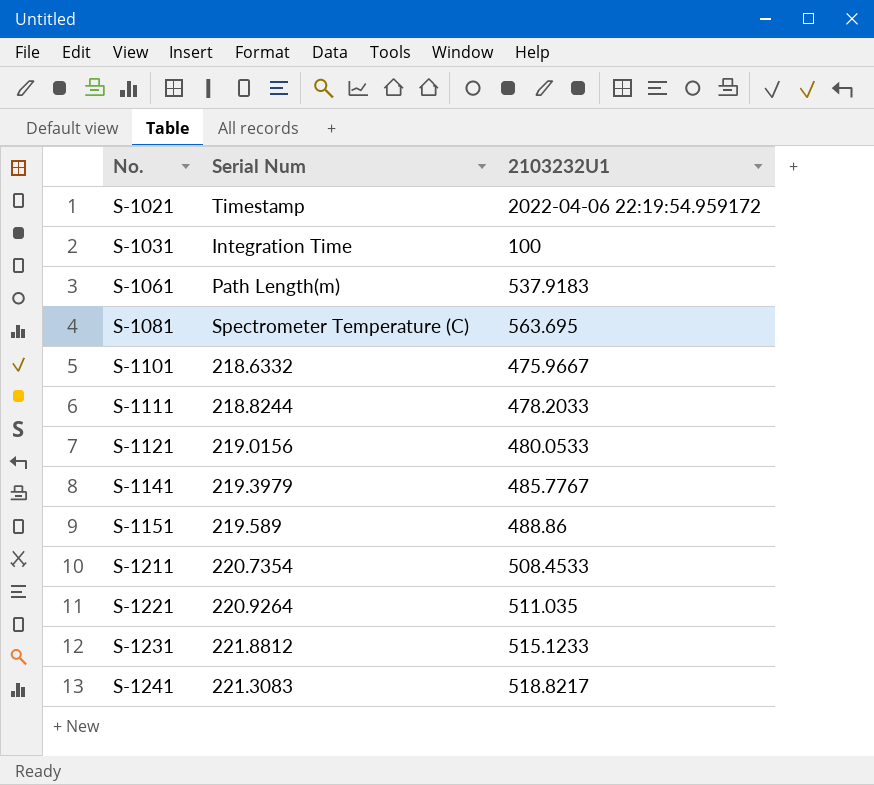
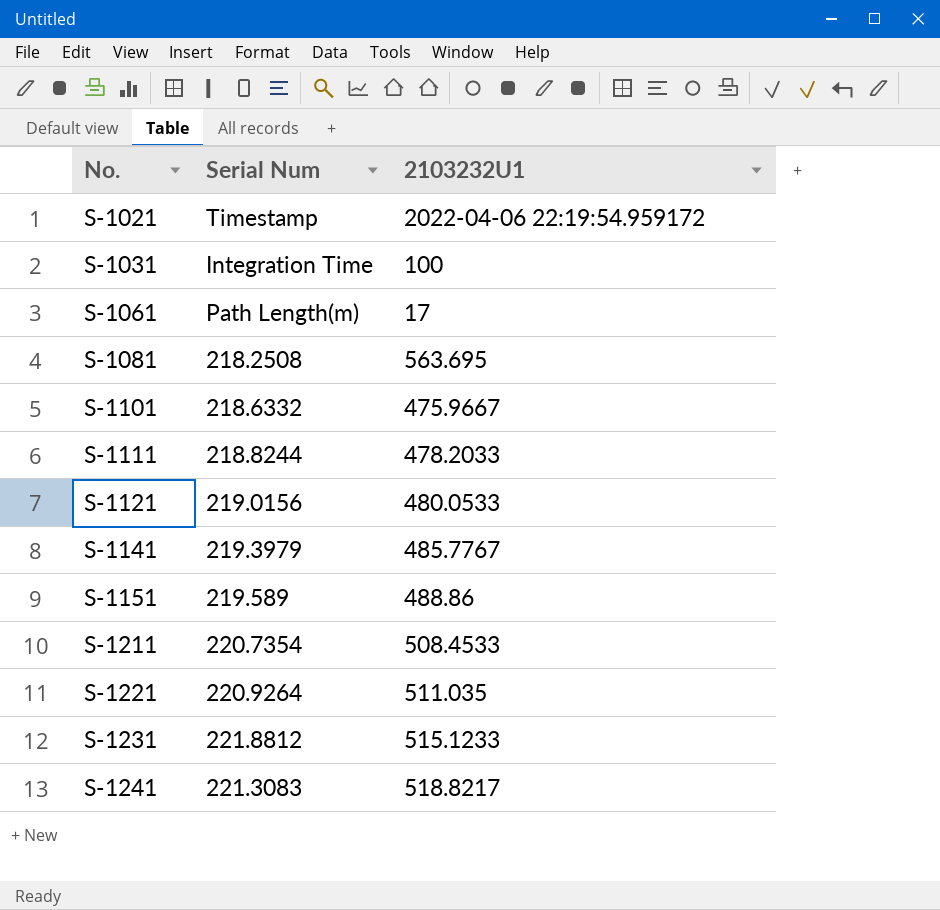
S-1061 | 2103232U1: 537.9183 -> 17
S-1081 | Serial Num: Spectrometer Temperature (C) -> 218.2508

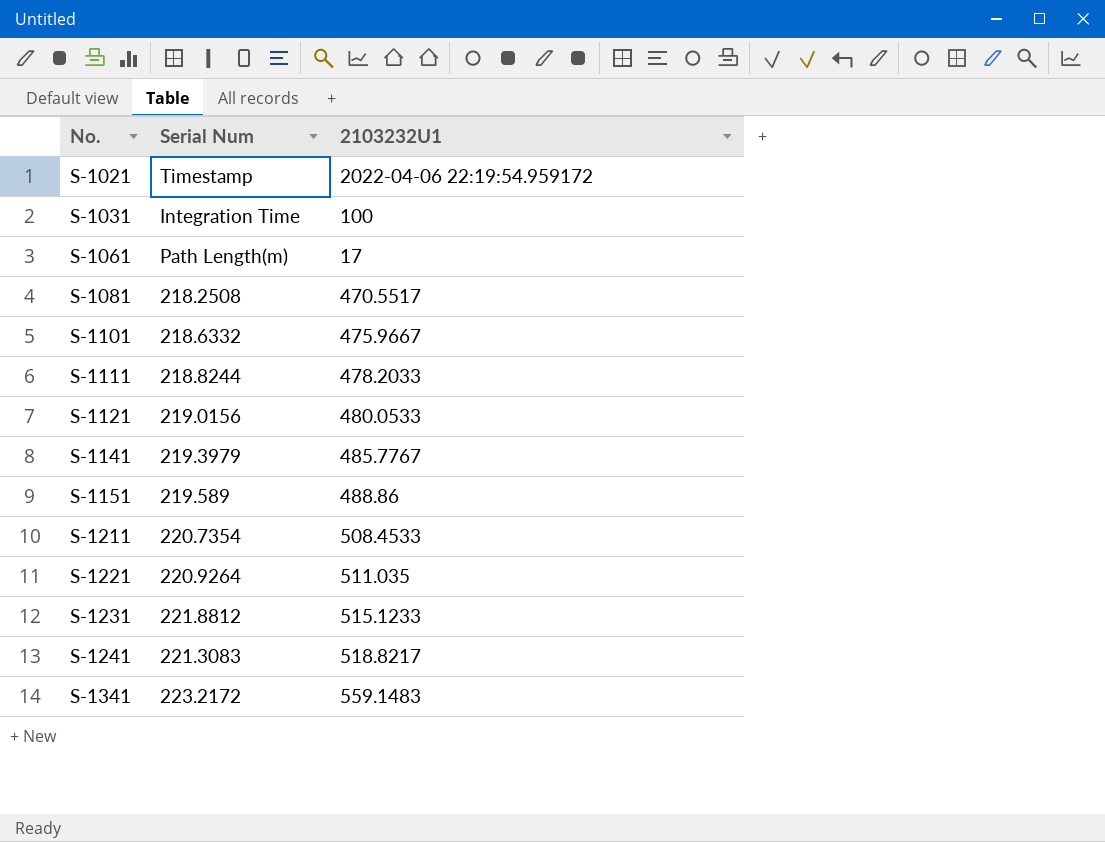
S-1081 | 2103232U1: 563.695 -> 470.5517
row S-1341: none -> 223.2172 | 559.1483

